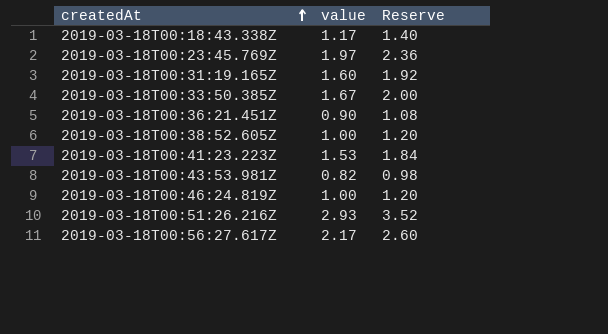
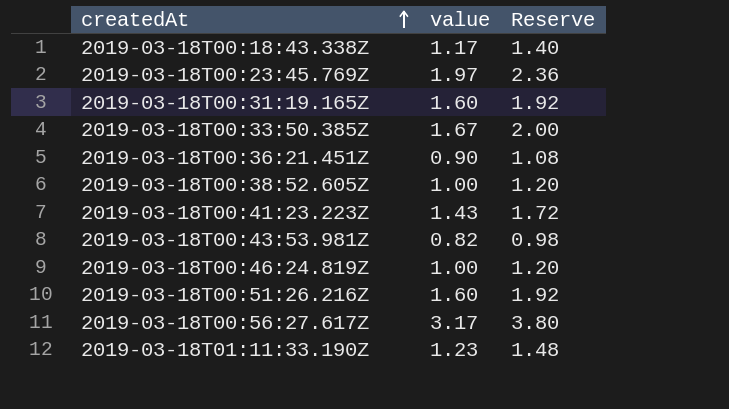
2019-03-18T00:41:23.223Z | value: 1.53 -> 1.43
2019-03-18T00:41:23.223Z | Reserve: 1.84 -> 1.72
2019-03-18T00:51:26.216Z | value: 2.93 -> 1.60
2019-03-18T00:51:26.216Z | Reserve: 3.52 -> 1.92
2019-03-18T00:56:27.617Z | value: 2.17 -> 3.17
2019-03-18T00:56:27.617Z | Reserve: 2.60 -> 3.80
row 2019-03-18T01:11:33.190Z: none -> 1.23 | 1.48

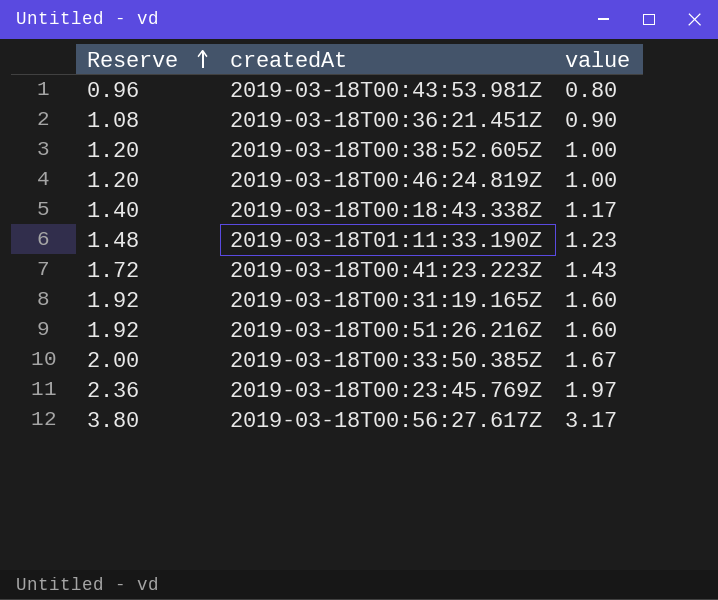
row order: createdAt ascending -> Reserve ascending
column Reserve | position: 3 -> 1
2019-03-18T00:43:53.981Z | Reserve: 0.98 -> 0.96
2019-03-18T00:43:53.981Z | value: 0.82 -> 0.80

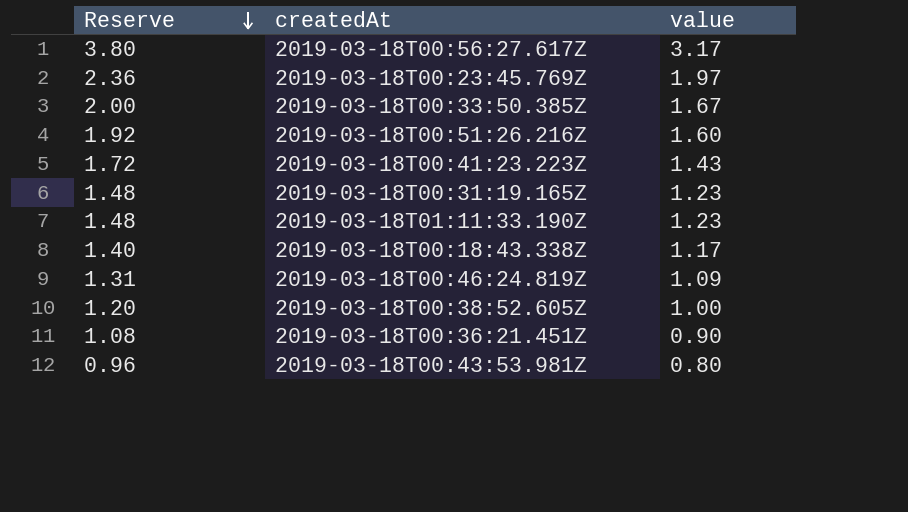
row order: Reserve ascending -> Reserve descending
2019-03-18T00:31:19.165Z | Reserve: 1.92 -> 1.48
2019-03-18T00:31:19.165Z | value: 1.60 -> 1.23
2019-03-18T00:46:24.819Z | Reserve: 1.20 -> 1.31
2019-03-18T00:46:24.819Z | value: 1.00 -> 1.09

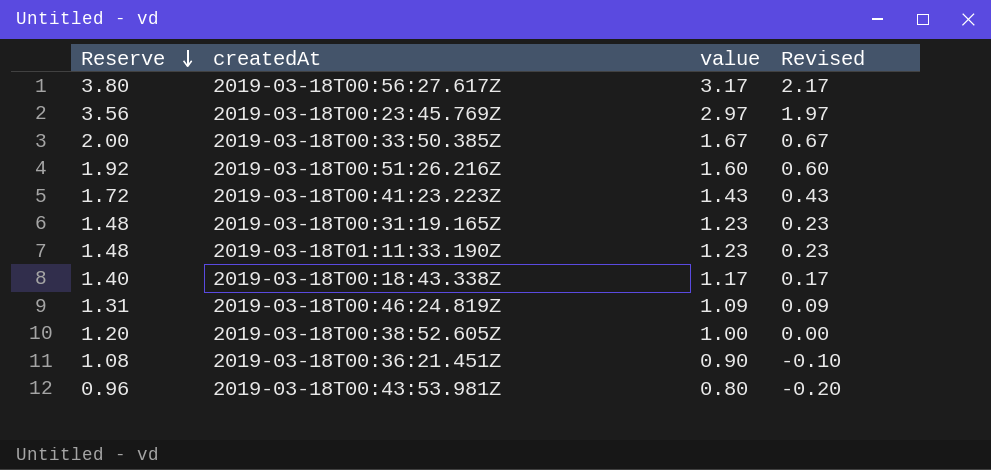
column Revised | formula: none -> [value] - 1
2019-03-18T00:23:45.769Z | Reserve: 2.36 -> 3.56
2019-03-18T00:23:45.769Z | value: 1.97 -> 2.97

